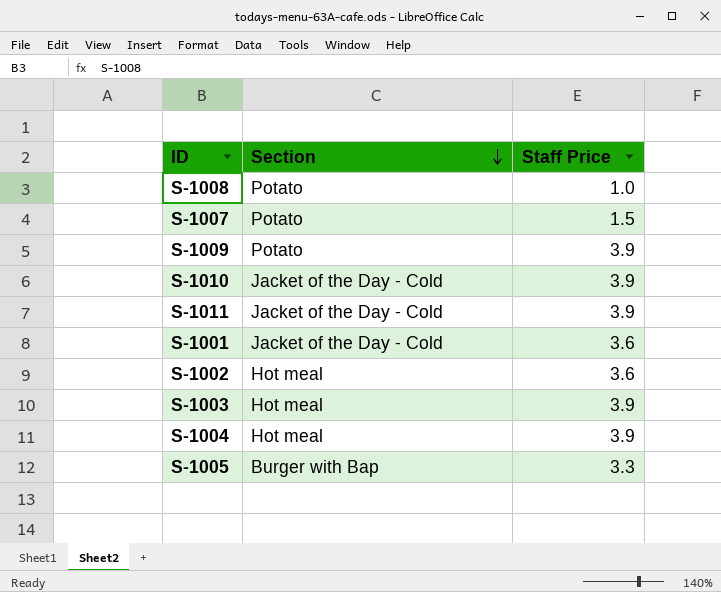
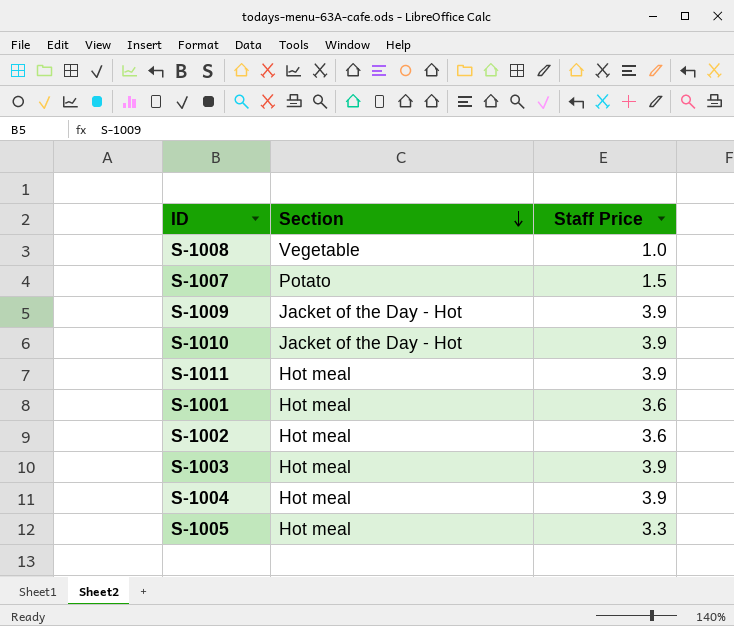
S-1008 | Section: Potato -> Vegetable
S-1009 | Section: Potato -> Jacket of the Day - Hot
S-1010 | Section: Jacket of the Day - Cold -> Jacket of the Day - Hot
S-1011 | Section: Jacket of the Day - Cold -> Hot meal
S-1001 | Section: Jacket of the Day - Cold -> Hot meal
S-1005 | Section: Burger with Bap -> Hot meal

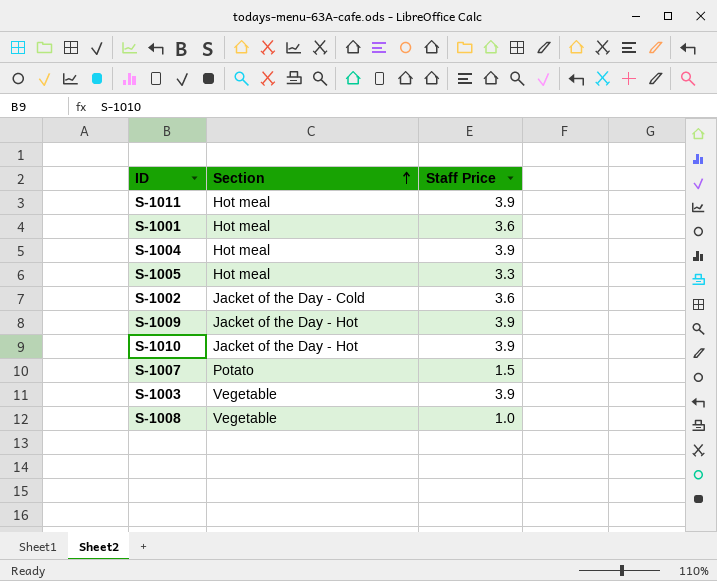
row order: Section descending -> Section ascending
S-1002 | Section: Hot meal -> Jacket of the Day - Cold
S-1003 | Section: Hot meal -> Vegetable

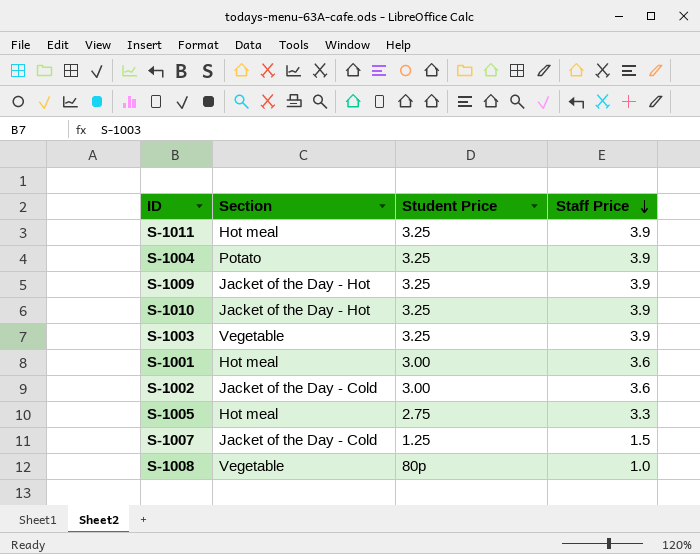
row order: Section ascending -> Staff Price descending
column Student Price | position: none -> 3
S-1004 | Section: Hot meal -> Potato
S-1007 | Section: Potato -> Jacket of the Day - Cold

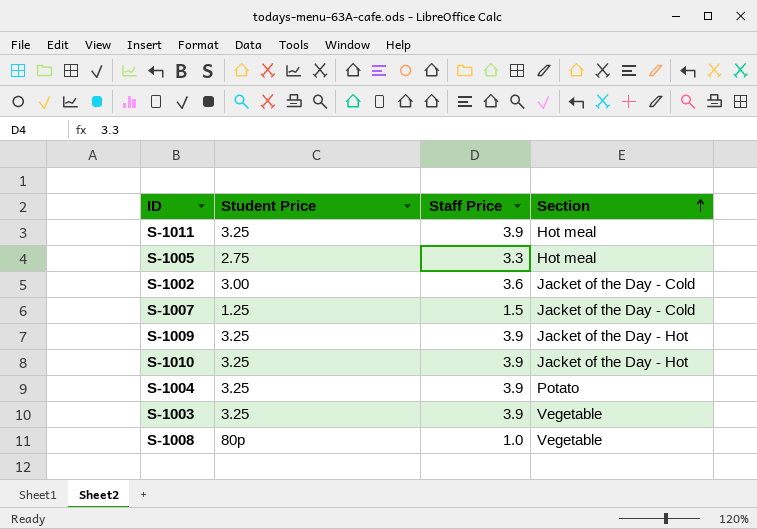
row order: Staff Price descending -> Section ascending
column Section | position: 2 -> 4
row S-1001: Hot meal | 3.00 | 3.6 -> none

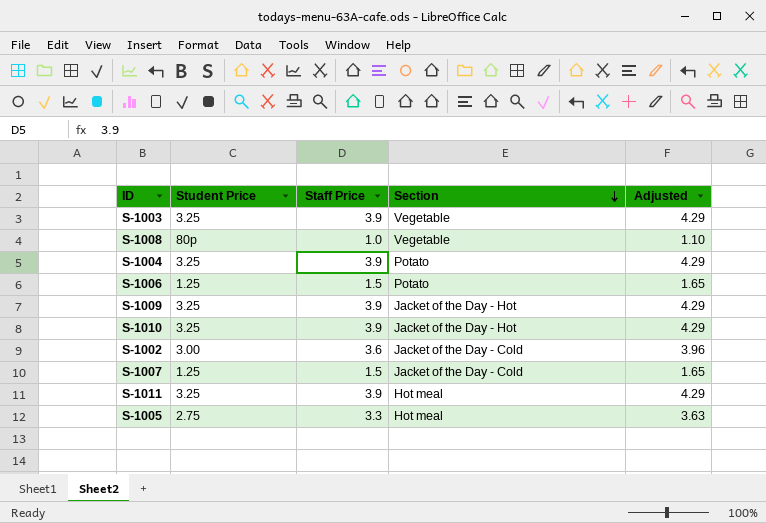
row order: Section ascending -> Section descending
column Adjusted | formula: none -> [Staff Price] * 1.1
row S-1006: none -> 1.25 | 1.5 | Potato | 1.65

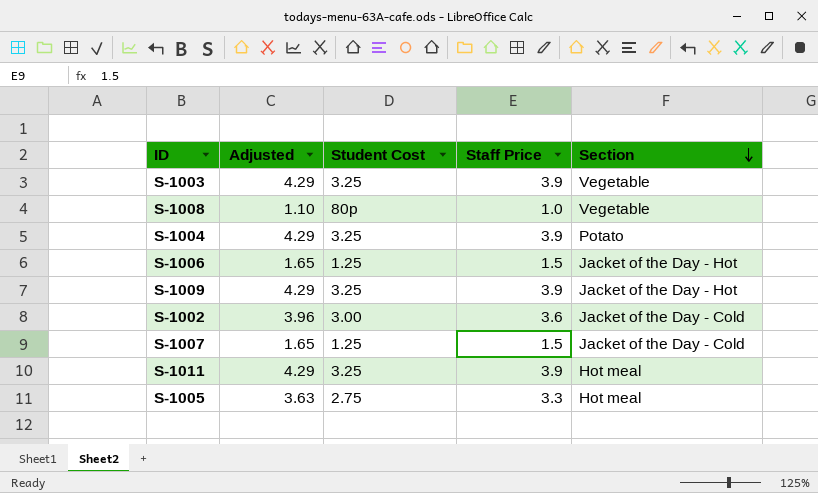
column Adjusted | position: 5 -> 2
column name: Student Price -> Student Cost
row S-1010: 3.25 | 3.9 | Jacket of the Day - Hot | 4.29 -> none
S-1006 | Section: Potato -> Jacket of the Day - Hot

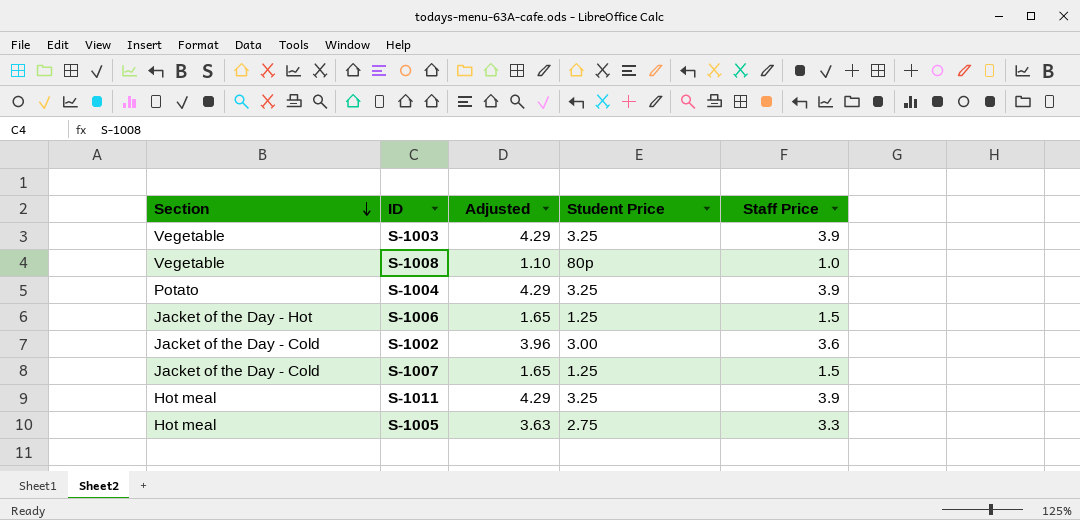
column Section | position: 5 -> 1
column name: Student Cost -> Student Price
row S-1009: 4.29 | 3.25 | 3.9 | Jacket of the Day - Hot -> none

